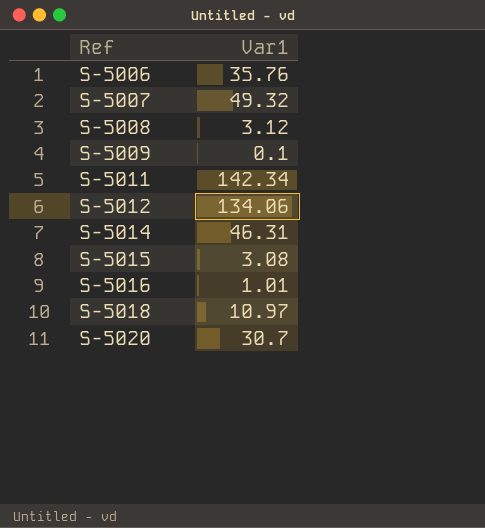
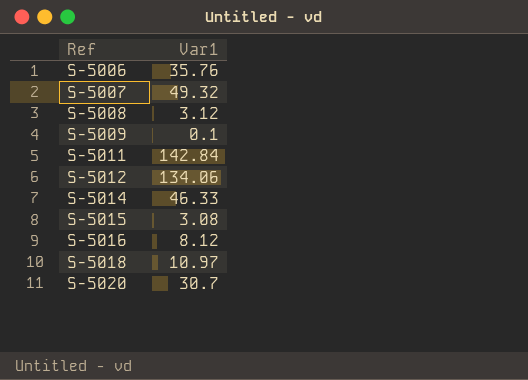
S-5011 | Var1: 142.34 -> 142.84
S-5014 | Var1: 46.31 -> 46.33
S-5016 | Var1: 1.01 -> 8.12

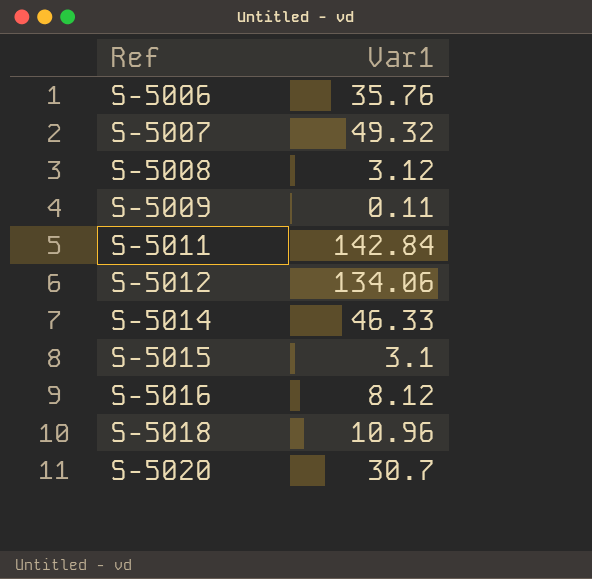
S-5009 | Var1: 0.1 -> 0.11
S-5015 | Var1: 3.08 -> 3.1
S-5018 | Var1: 10.97 -> 10.96

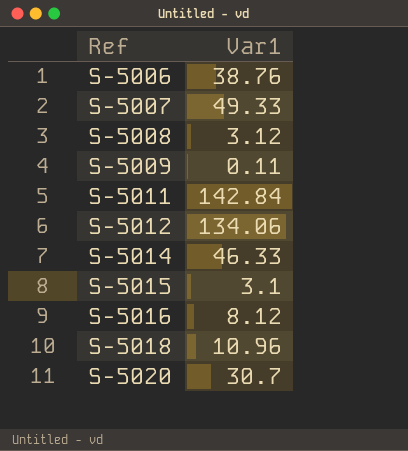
S-5006 | Var1: 35.76 -> 38.76
S-5007 | Var1: 49.32 -> 49.33

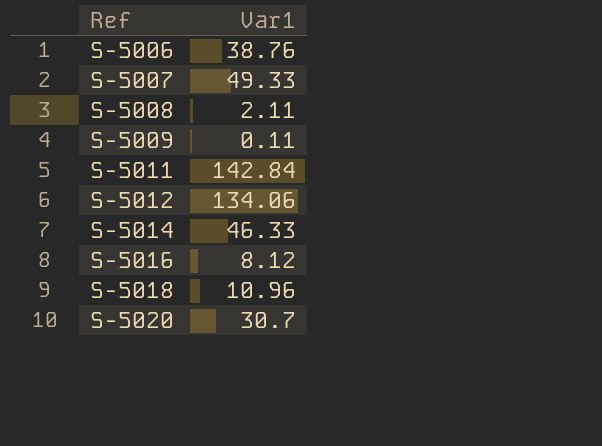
row S-5015: 3.1 -> none
S-5008 | Var1: 3.12 -> 2.11

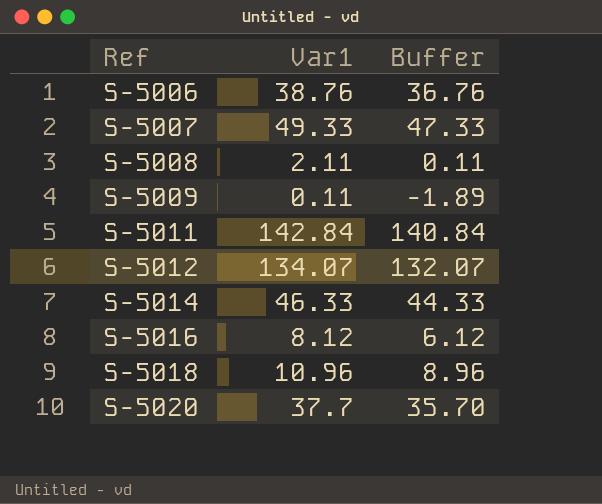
column Buffer | formula: none -> [Var1] - 2
S-5012 | Var1: 134.06 -> 134.07
S-5020 | Var1: 30.7 -> 37.7

